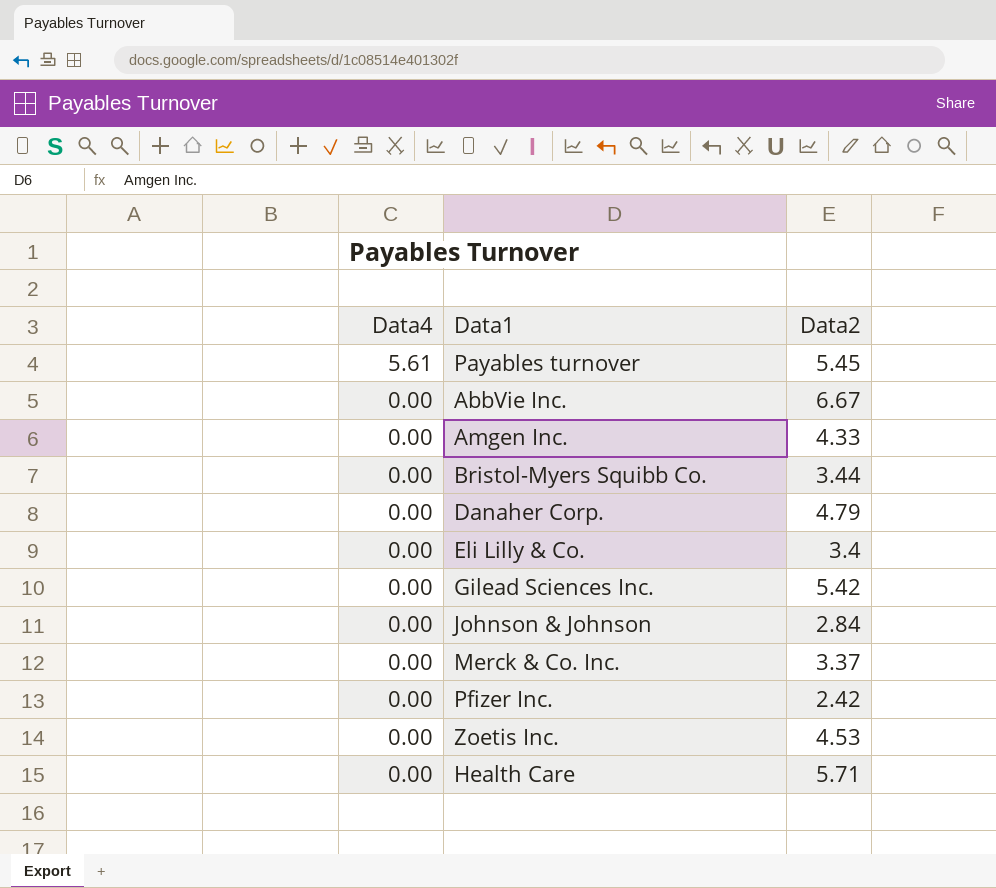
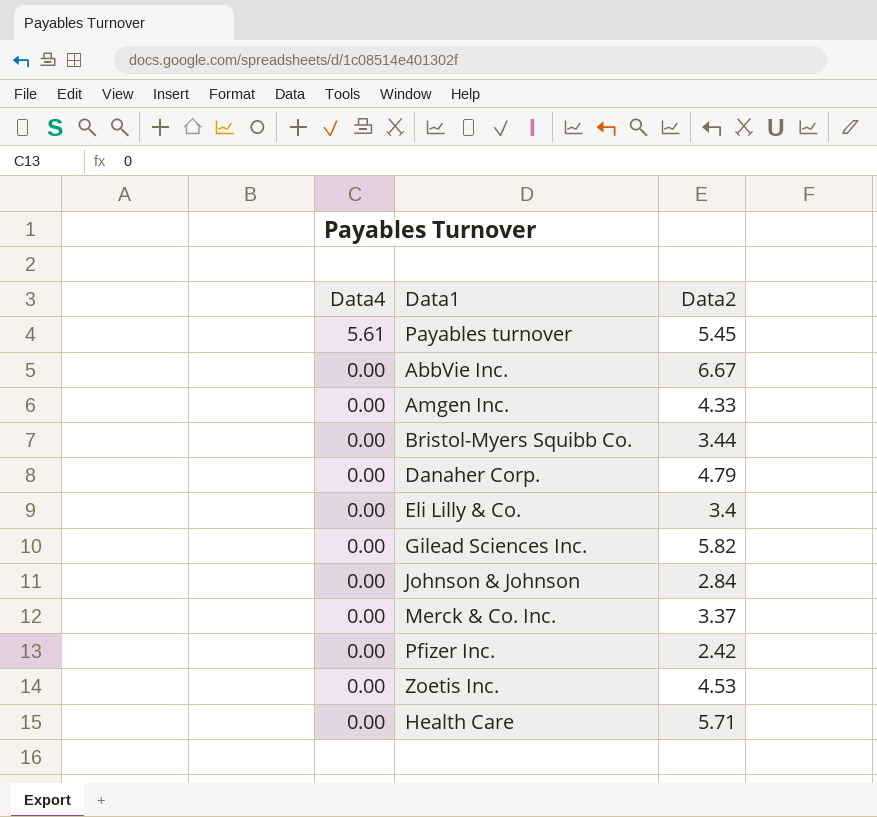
Gilead Sciences Inc. | Data2: 5.42 -> 5.82

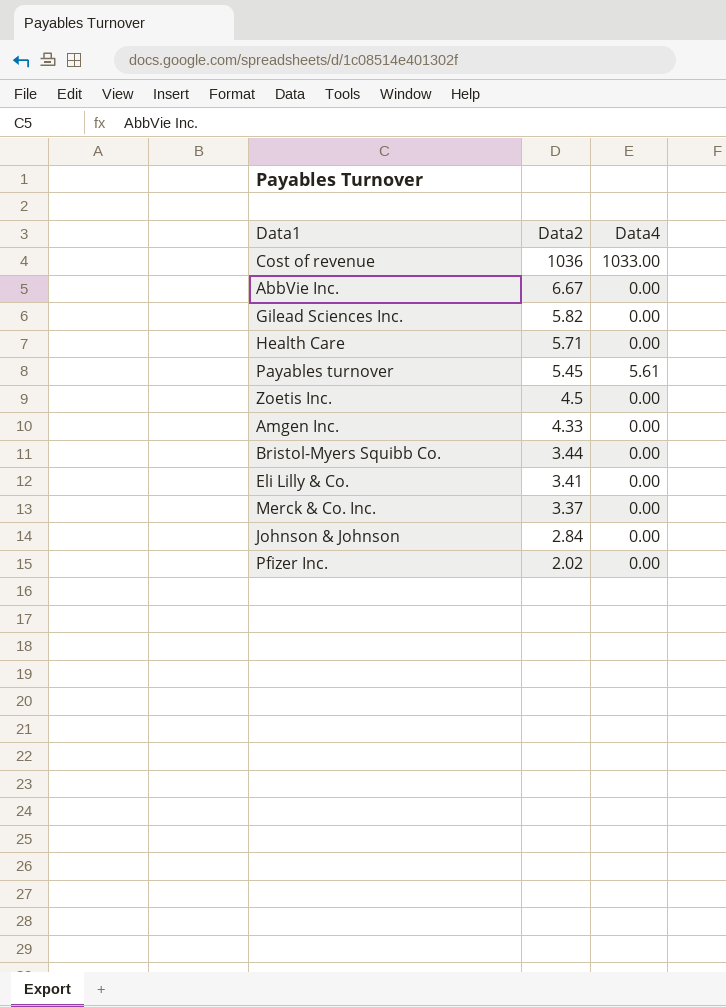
row order: Data4 descending -> Data2 descending
column Data4 | position: 1 -> 3
row Danaher Corp.: 0.00 | 4.79 -> none
row Cost of revenue: none -> 1036 | 1033.00
Zoetis Inc. | Data2: 4.53 -> 4.5
Eli Lilly & Co. | Data2: 3.4 -> 3.41
Pfizer Inc. | Data2: 2.42 -> 2.02

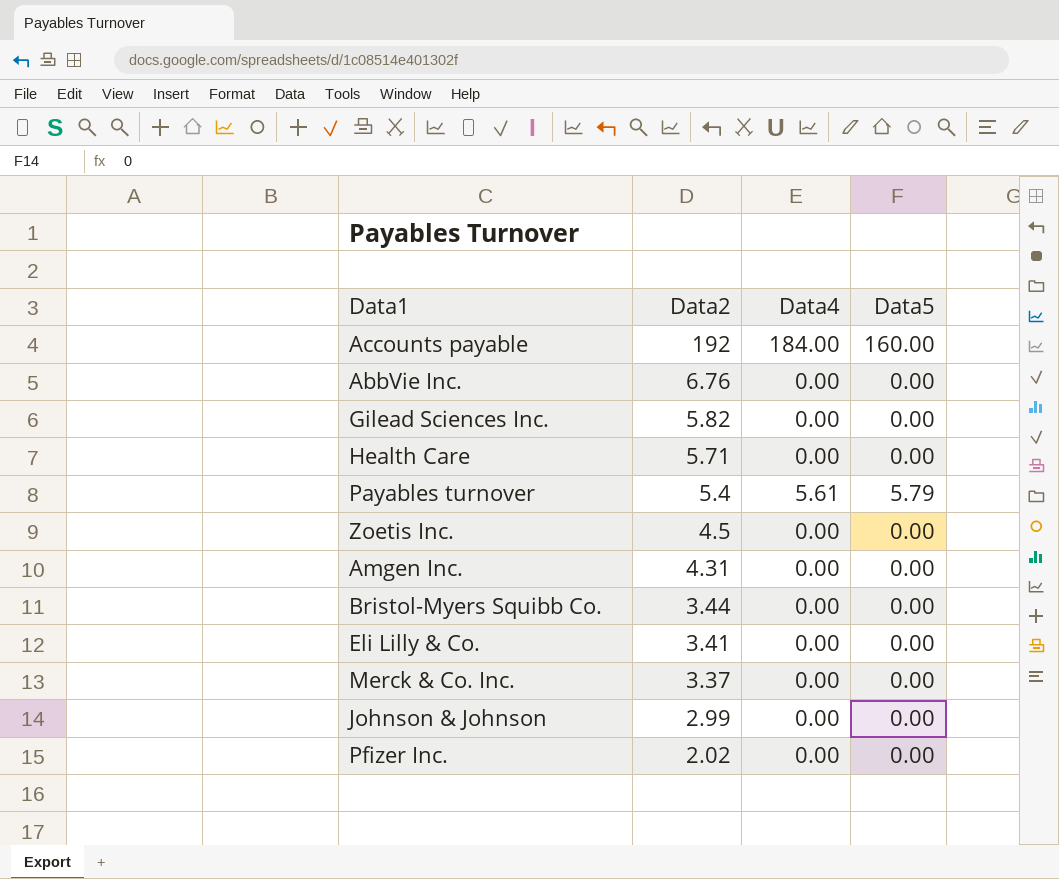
column Data5 | position: none -> 4
row Cost of revenue: 1036 | 1033.00 -> none
row Accounts payable: none -> 192 | 184.00 | 160.00
AbbVie Inc. | Data2: 6.67 -> 6.76
Payables turnover | Data2: 5.45 -> 5.4
Amgen Inc. | Data2: 4.33 -> 4.31
Johnson & Johnson | Data2: 2.84 -> 2.99

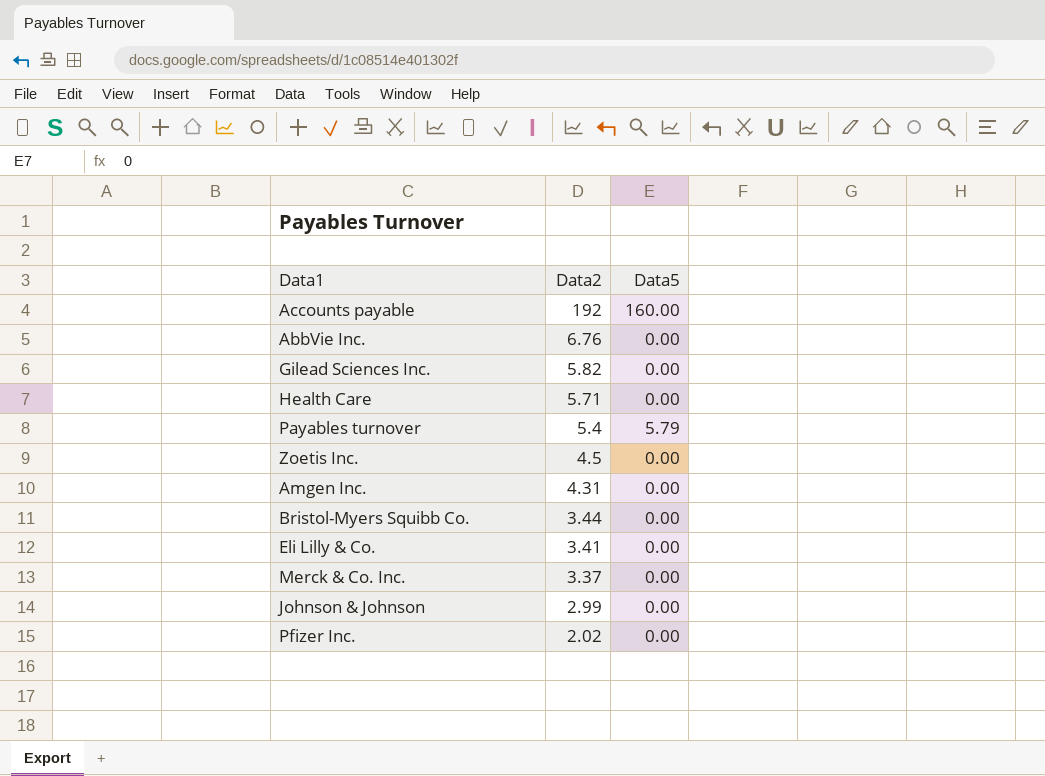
column Data4 | position: 3 -> none

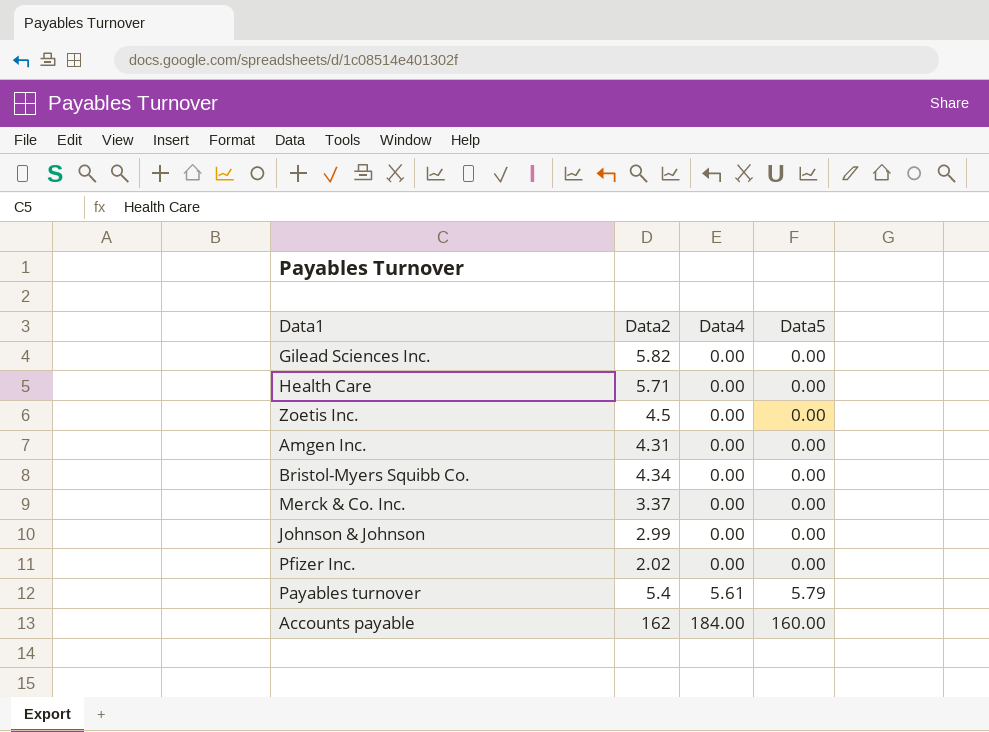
row order: Data2 descending -> Data4 ascending
column Data4 | position: none -> 3
row AbbVie Inc.: 6.76 | 0.00 -> none
row Eli Lilly & Co.: 3.41 | 0.00 -> none
Bristol-Myers Squibb Co. | Data2: 3.44 -> 4.34
Accounts payable | Data2: 192 -> 162

